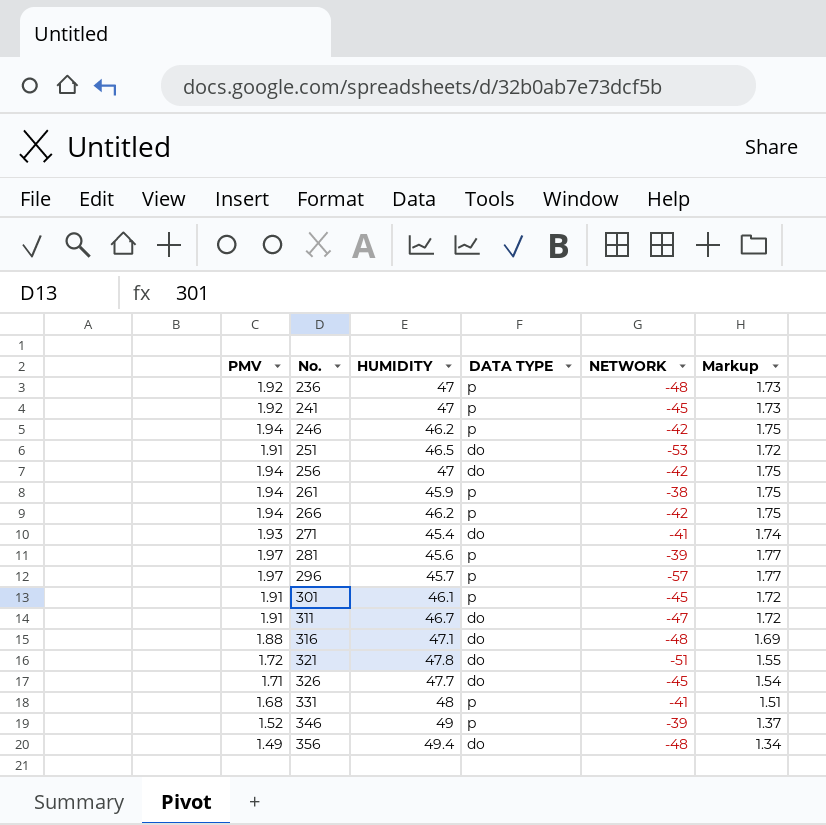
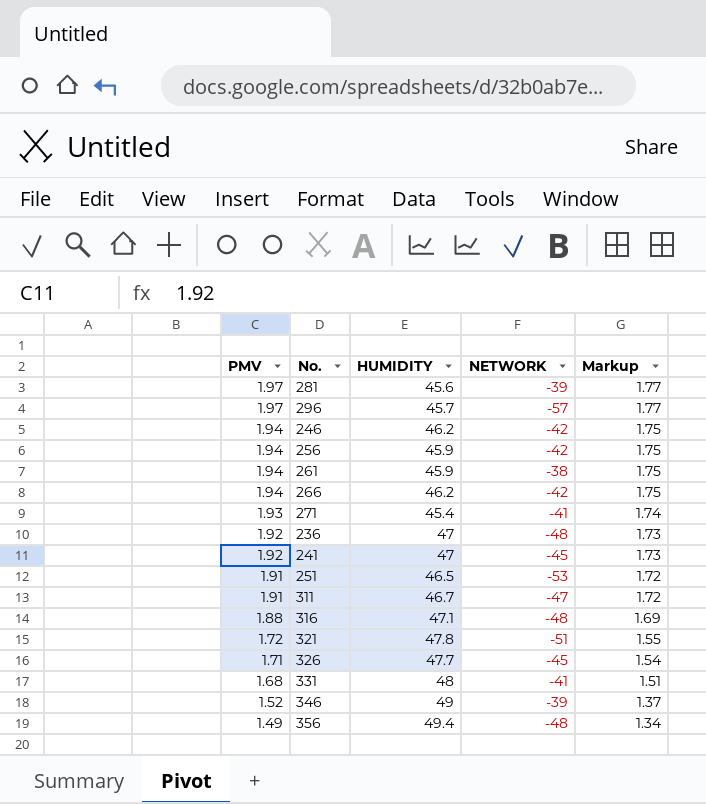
row order: No. ascending -> PMV descending
column DATA TYPE | position: 4 -> none
row 301: 1.91 | 46.1 | p | -45 | 1.72 -> none
256 | HUMIDITY: 47 -> 45.9

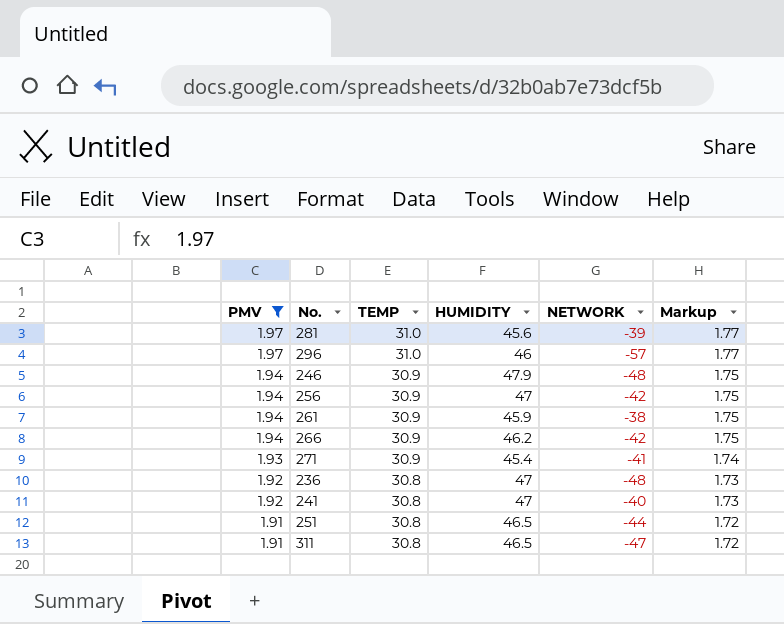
filter: none -> PMV >= 1.91
column TEMP | position: none -> 3
296 | HUMIDITY: 45.7 -> 46
246 | HUMIDITY: 46.2 -> 47.9
246 | NETWORK: -42 -> -48
256 | HUMIDITY: 45.9 -> 47
241 | NETWORK: -45 -> -40
251 | NETWORK: -53 -> -44
311 | HUMIDITY: 46.7 -> 46.5

